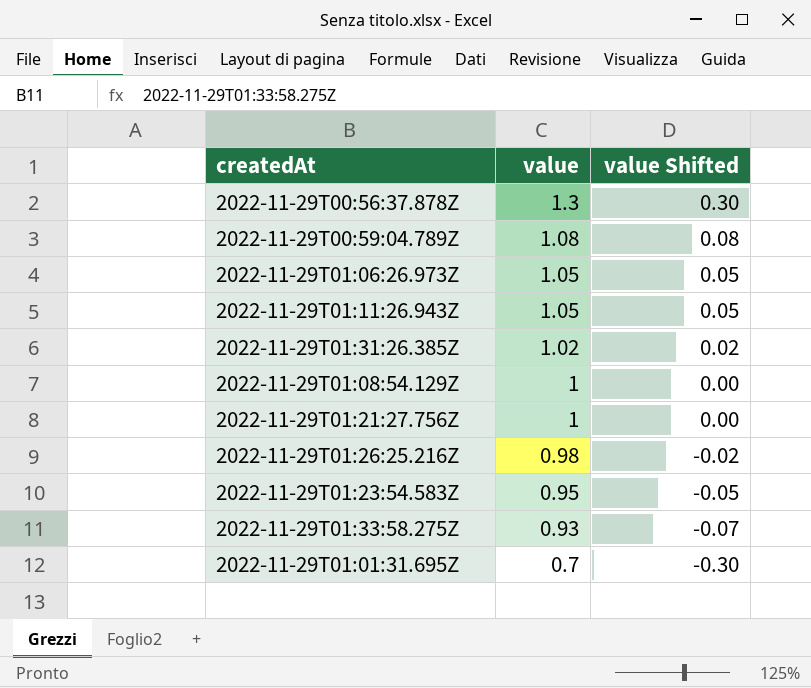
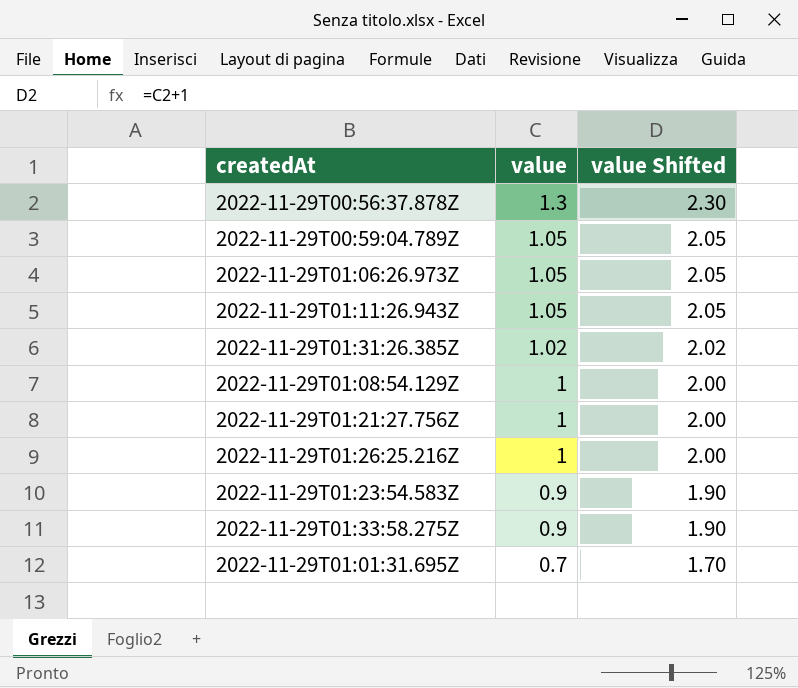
column value Shifted | formula: [value] - 1 -> [value] + 1
2022-11-29T00:59:04.789Z | value: 1.08 -> 1.05
2022-11-29T01:26:25.216Z | value: 0.98 -> 1
2022-11-29T01:23:54.583Z | value: 0.95 -> 0.9
2022-11-29T01:33:58.275Z | value: 0.93 -> 0.9

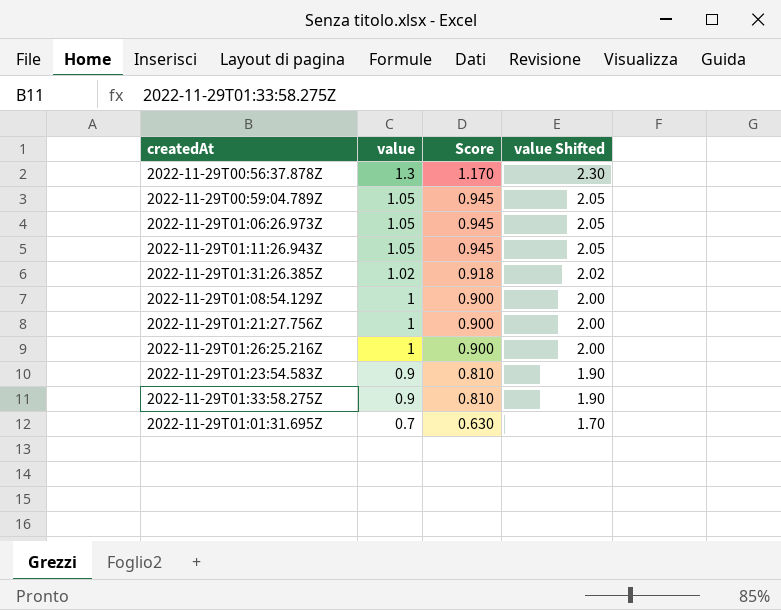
column Score | formula: none -> [value] * 0.9

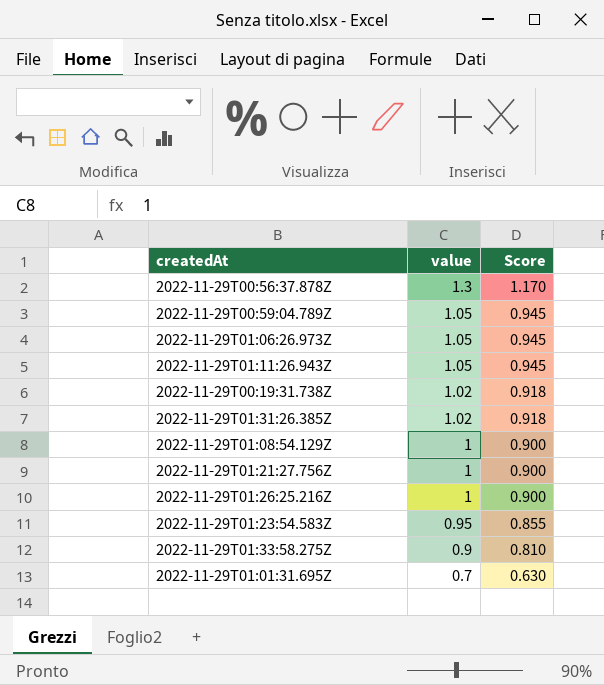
column value Shifted | formula: [value] + 1 -> none
row 2022-11-29T00:19:31.738Z: none -> 1.02 | 0.918
2022-11-29T01:23:54.583Z | value: 0.9 -> 0.95
2022-11-29T01:23:54.583Z | Score: 0.810 -> 0.855

